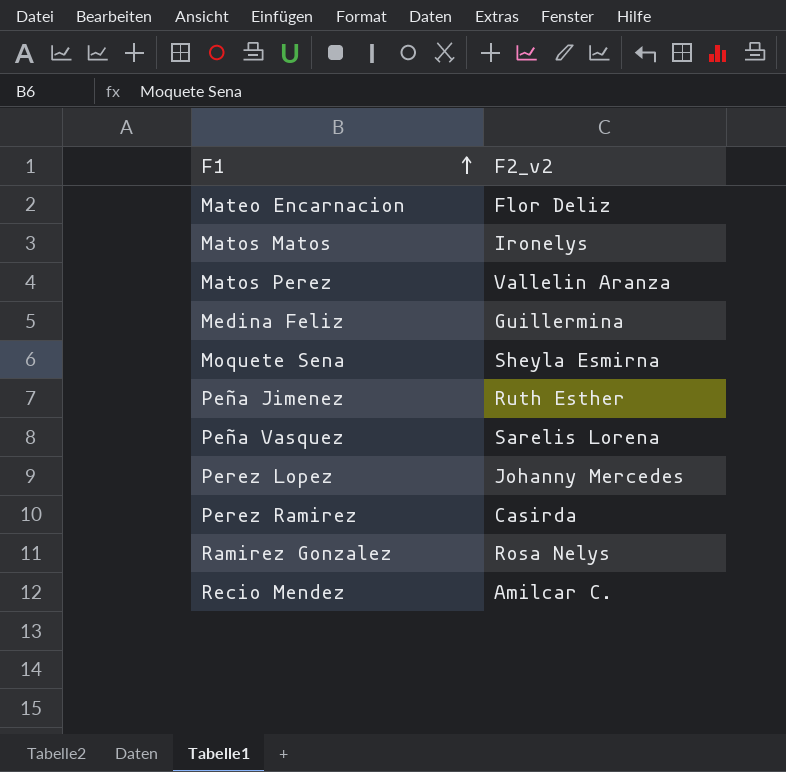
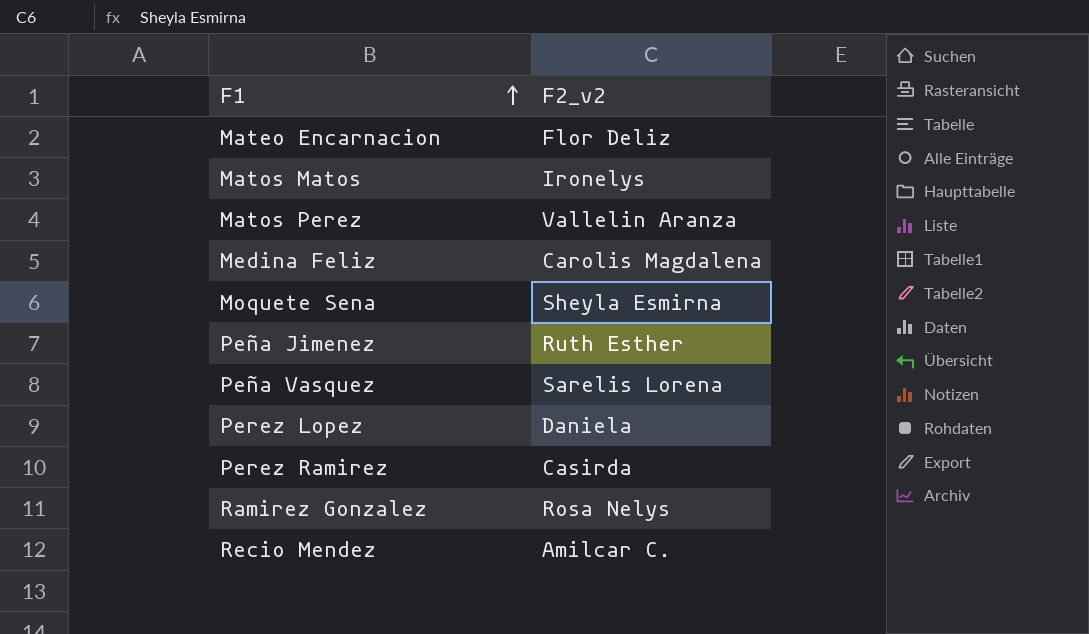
Medina Feliz | F2_v2: Guillermina -> Carolis Magdalena
Perez Lopez | F2_v2: Johanny Mercedes -> Daniela

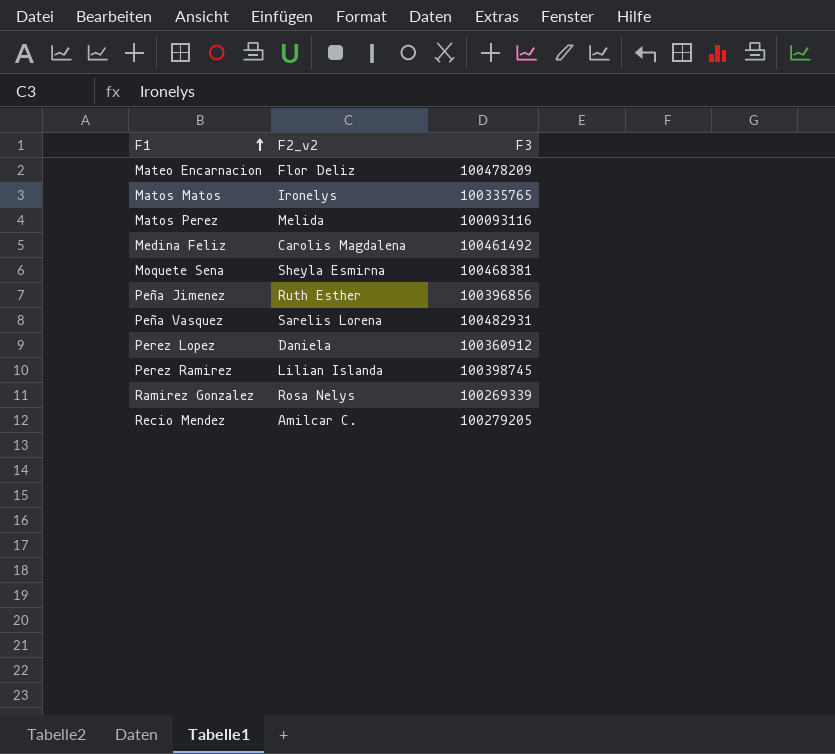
column F3 | position: none -> 3
Matos Perez | F2_v2: Vallelin Aranza -> Melida
Perez Ramirez | F2_v2: Casirda -> Lilian Islanda

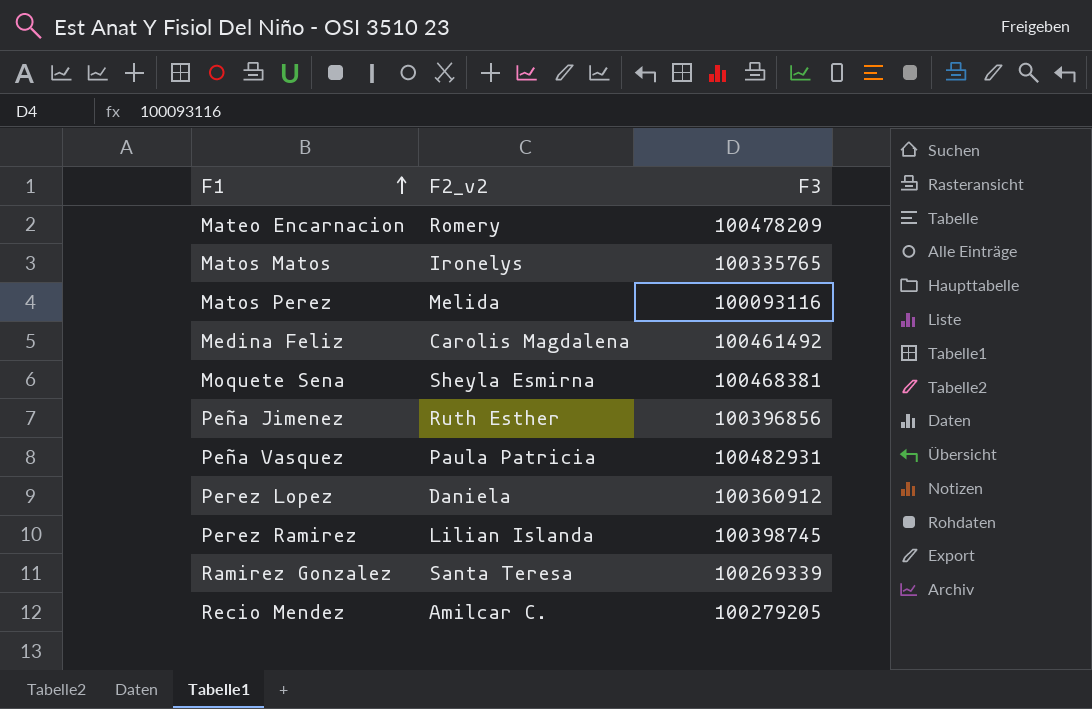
Mateo Encarnacion | F2_v2: Flor Deliz -> Romery
Peña Vasquez | F2_v2: Sarelis Lorena -> Paula Patricia
Ramirez Gonzalez | F2_v2: Rosa Nelys -> Santa Teresa

